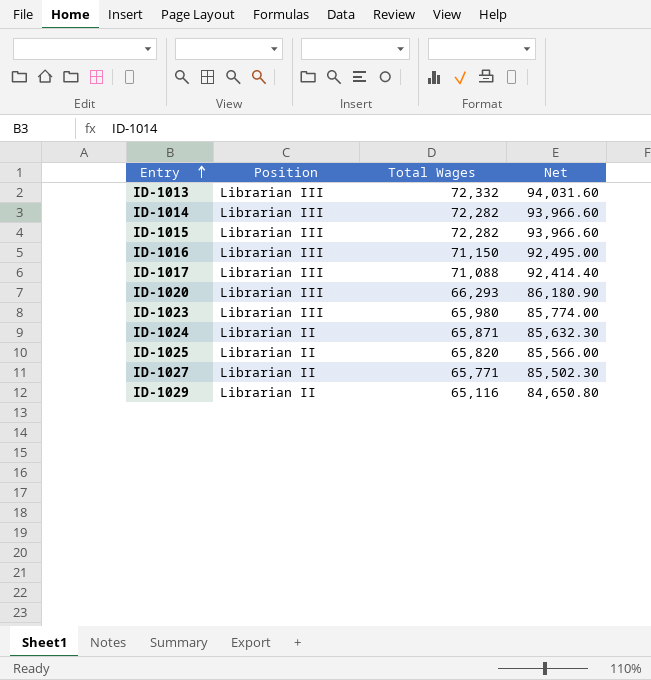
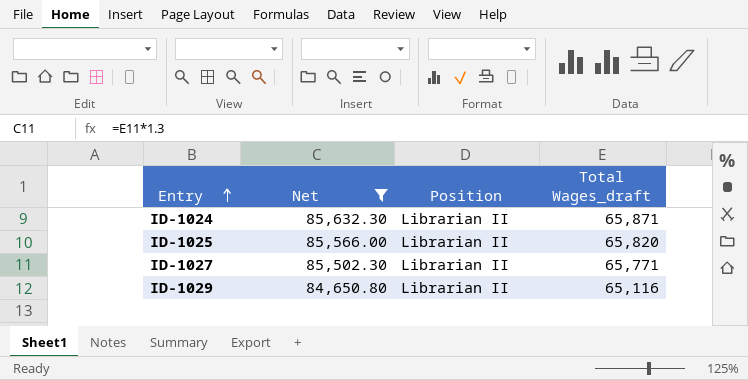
filter: none -> Net <= 85,632.30
column Net | position: 4 -> 2
column name: Total Wages -> Total Wages_draft

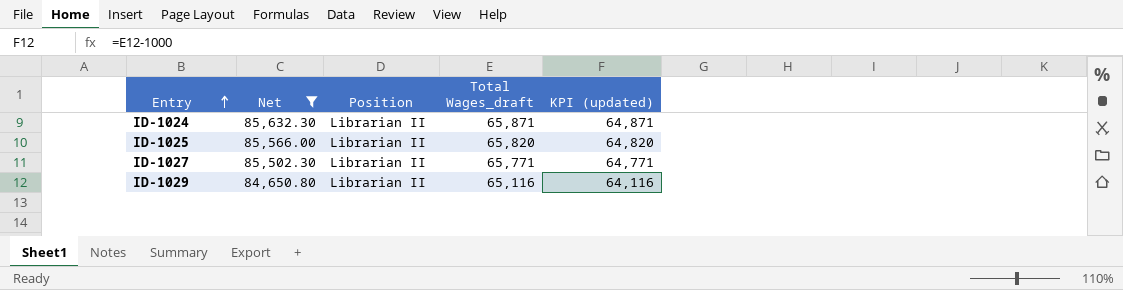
column KPI (updated) | formula: none -> [Total Wages_draft] - 1000

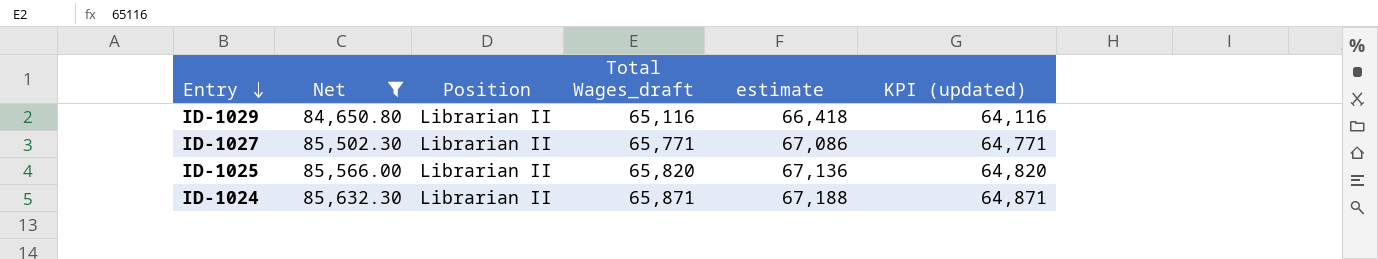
row order: Entry ascending -> Entry descending
column estimate | formula: none -> [Total Wages_draft] * 1.02

